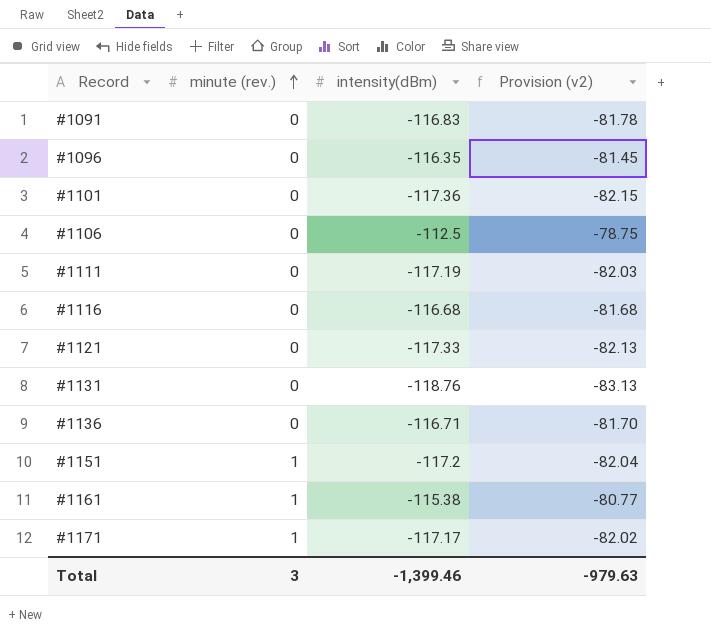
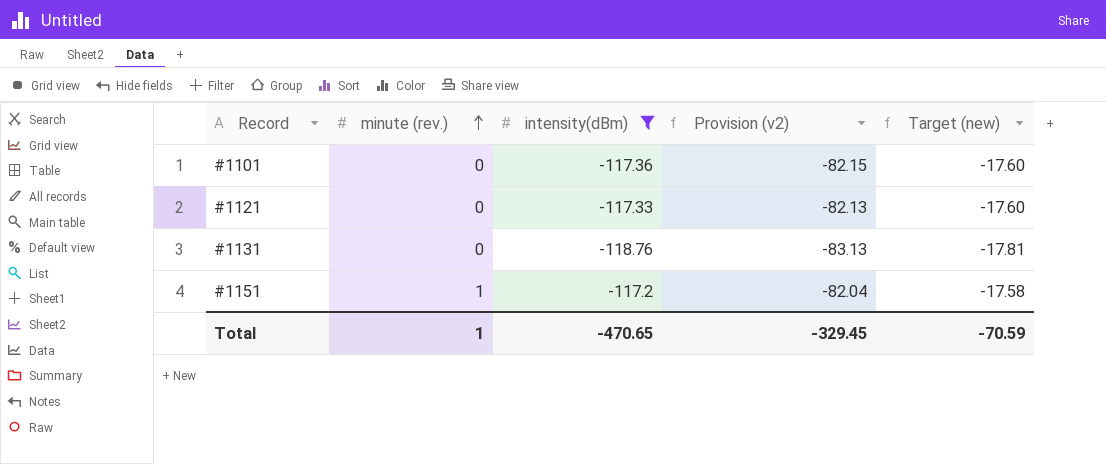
filter: none -> intensity(dBm) <= -117.2
column Target (new) | formula: none -> [intensity(dBm)] * 0.15
Total | minute (rev.): 3 -> 1
Total | intensity(dBm): -1,399.46 -> -470.65
Total | Provision (v2): -979.63 -> -329.45

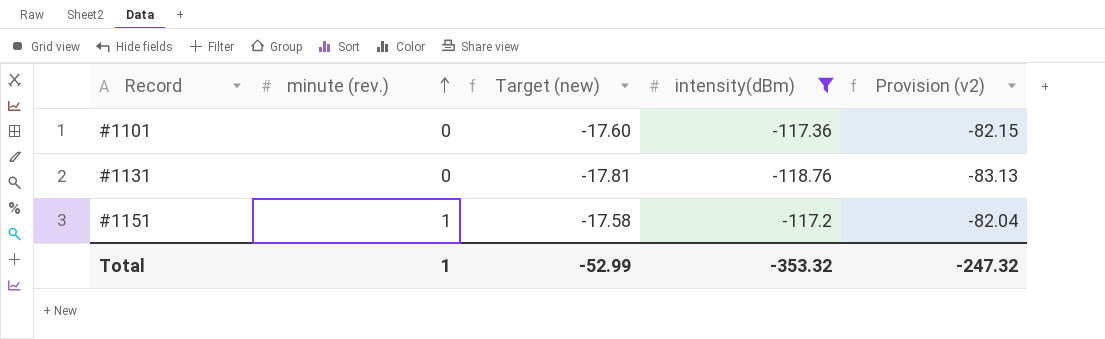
column Target (new) | position: 5 -> 3
row #1121: 0 | -117.33 | -82.13 | -17.60 -> none
Total | Target (new): -70.59 -> -52.99
Total | intensity(dBm): -470.65 -> -353.32
Total | Provision (v2): -329.45 -> -247.32

